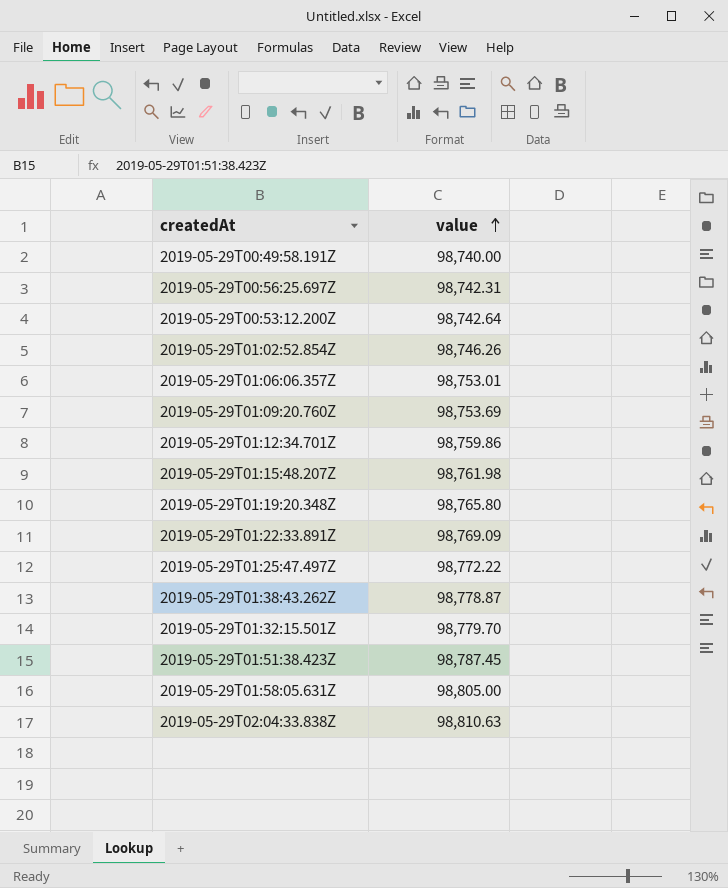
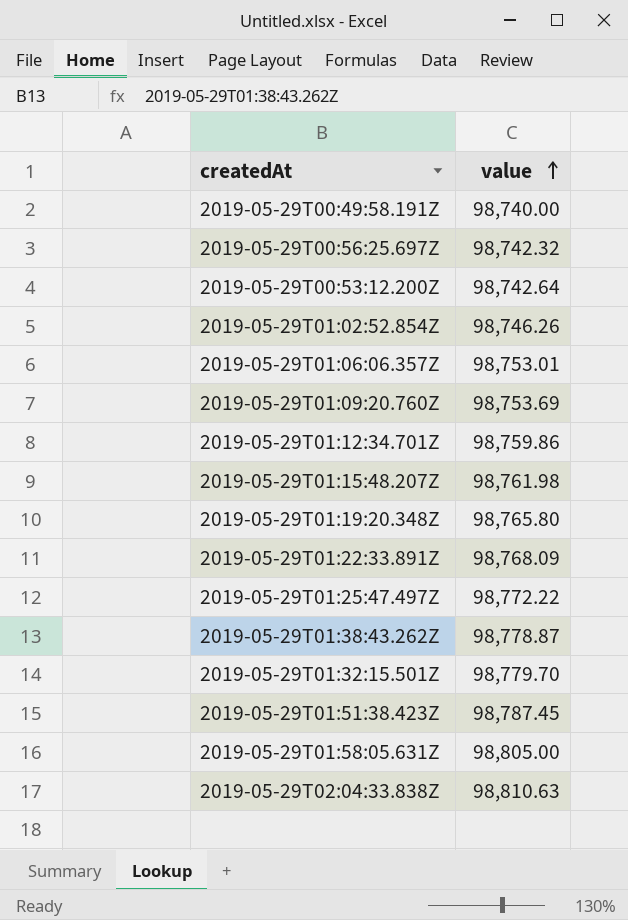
2019-05-29T00:56:25.697Z | value: 98,742.31 -> 98,742.32
2019-05-29T01:22:33.891Z | value: 98,769.09 -> 98,768.09

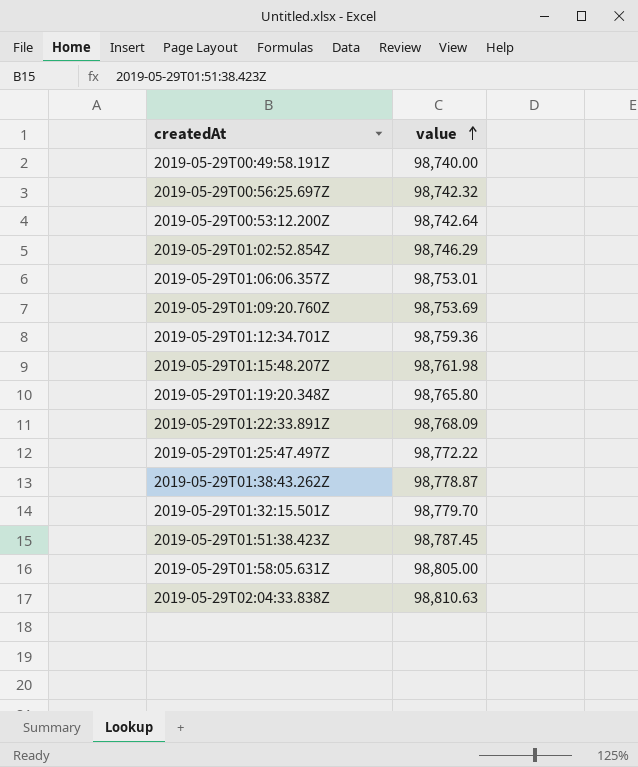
2019-05-29T01:02:52.854Z | value: 98,746.26 -> 98,746.29
2019-05-29T01:12:34.701Z | value: 98,759.86 -> 98,759.36

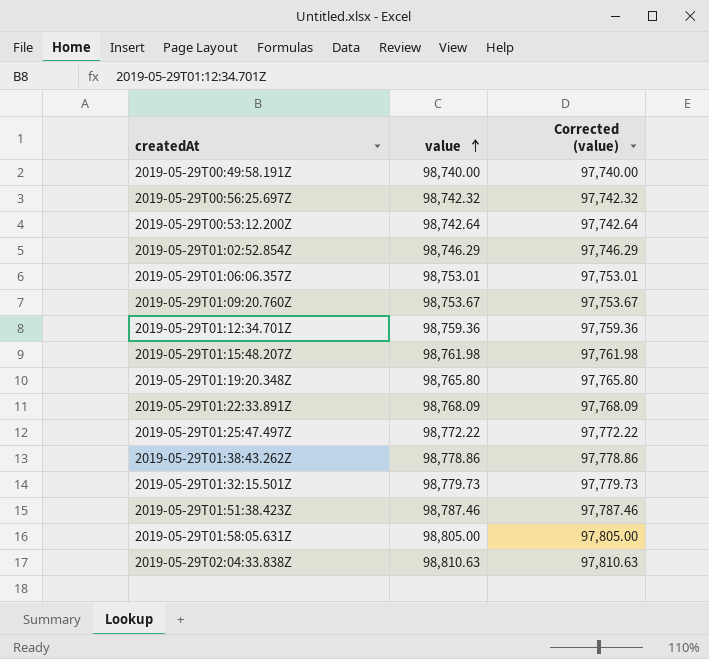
column Corrected (value) | formula: none -> [value] - 1000
2019-05-29T01:09:20.760Z | value: 98,753.69 -> 98,753.67
2019-05-29T01:38:43.262Z | value: 98,778.87 -> 98,778.86
2019-05-29T01:32:15.501Z | value: 98,779.70 -> 98,779.73
2019-05-29T01:51:38.423Z | value: 98,787.45 -> 98,787.46

